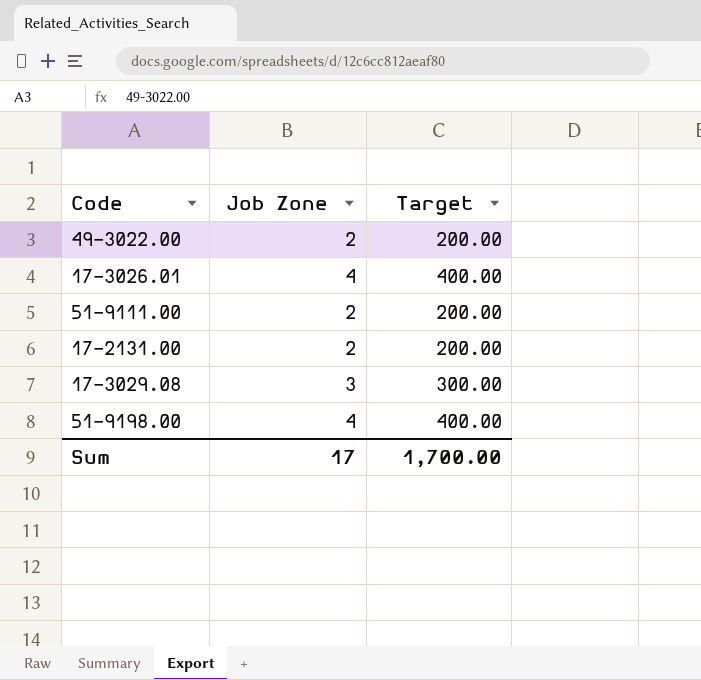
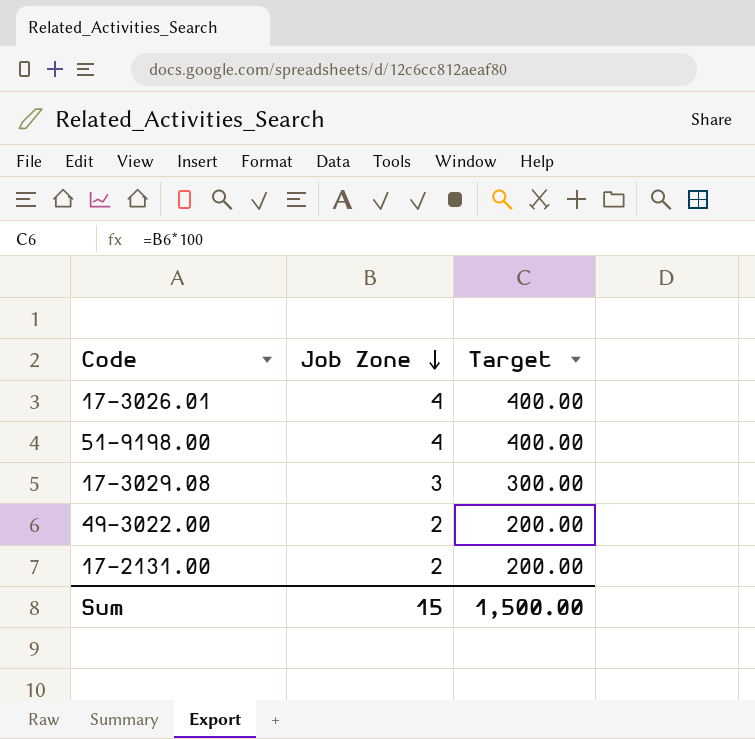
row order: none -> Job Zone descending
row 51-9111.00: 2 | 200.00 -> none
Sum | Job Zone: 17 -> 15
Sum | Target: 1,700.00 -> 1,500.00

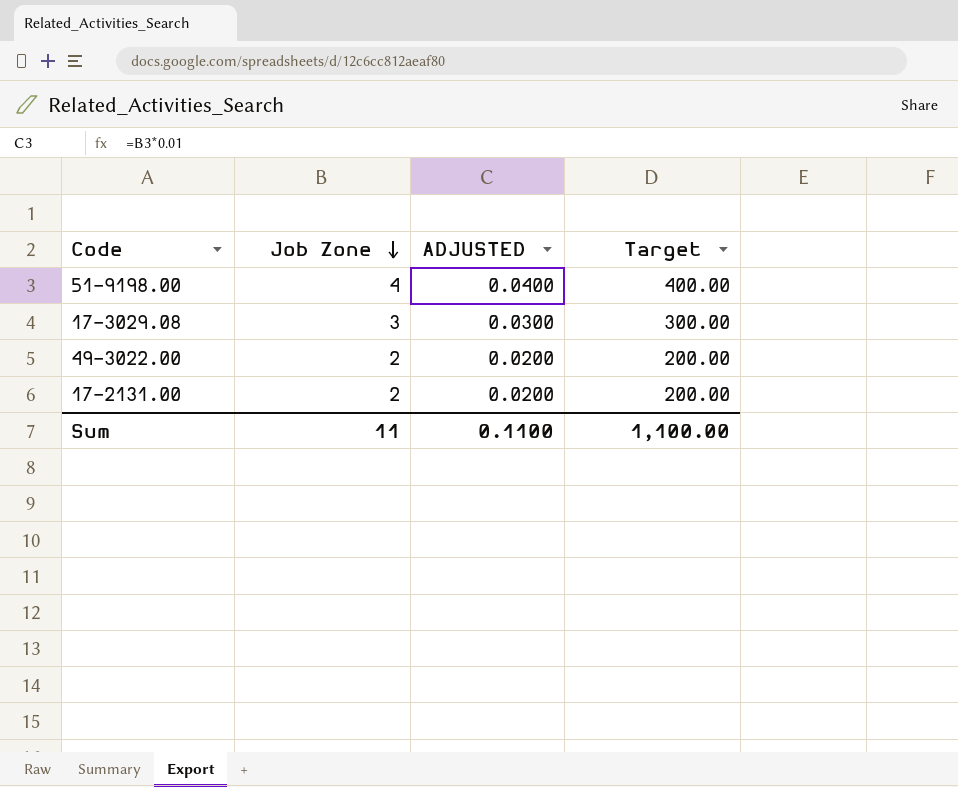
column ADJUSTED | formula: none -> [Job Zone] * 0.01
row 17-3026.01: 4 | 400.00 -> none
Sum | Job Zone: 15 -> 11
Sum | Target: 1,500.00 -> 1,100.00

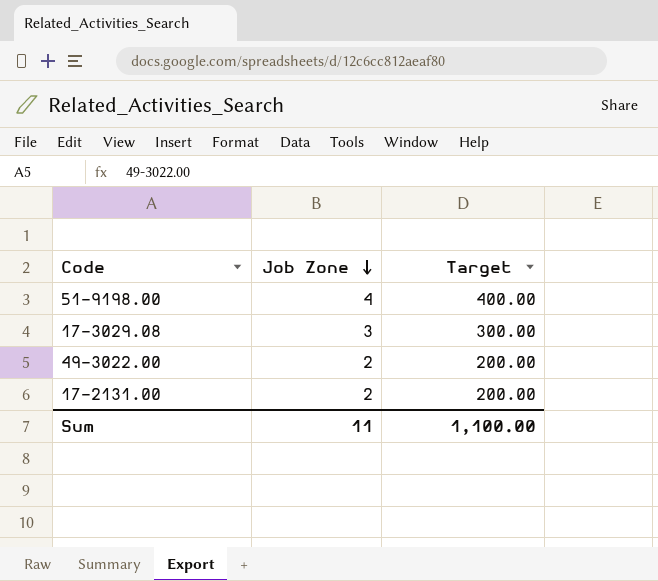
column ADJUSTED | formula: [Job Zone] * 0.01 -> none

